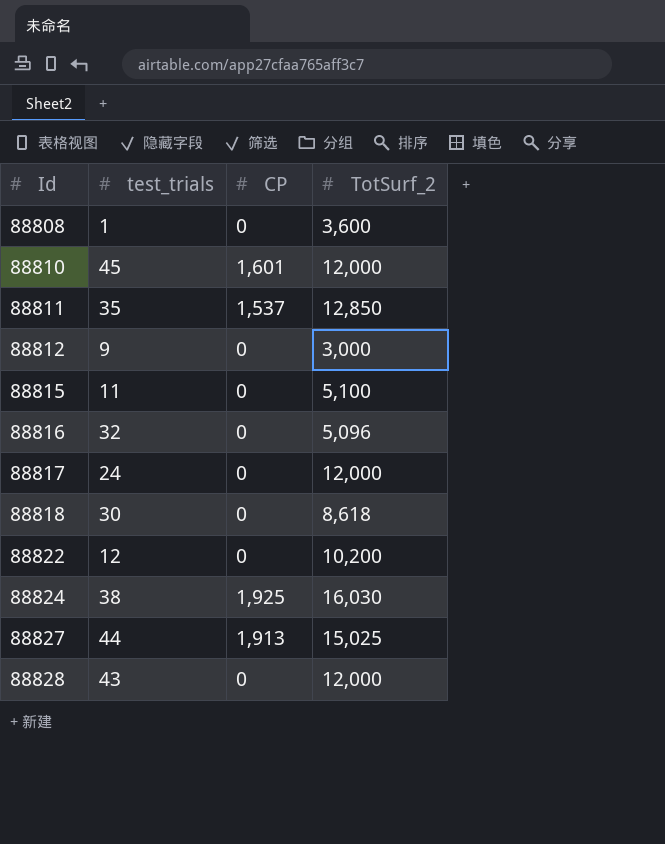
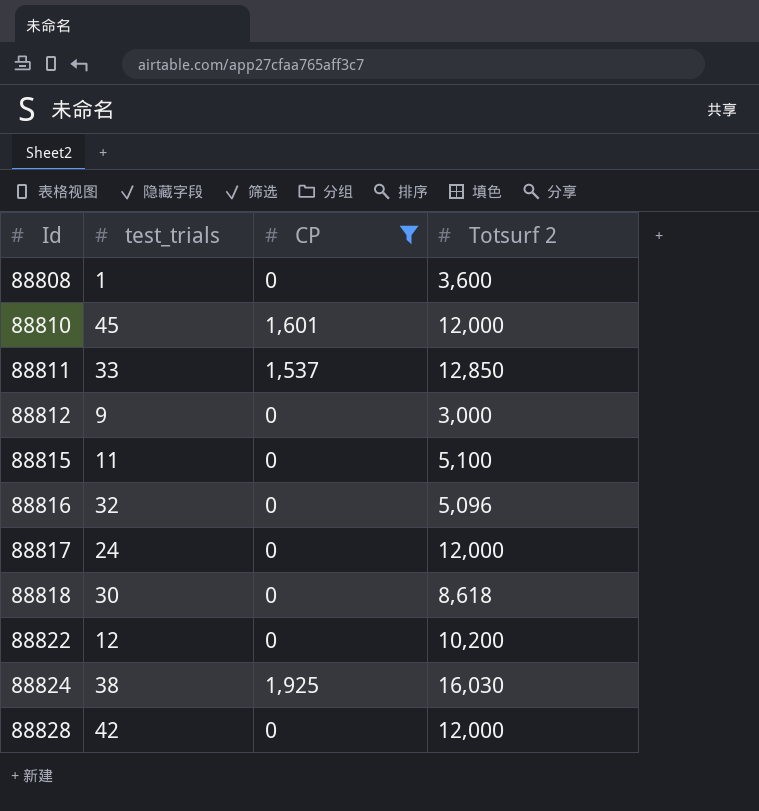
filter: none -> CP != 1,913
column name: TotSurf_2 -> Totsurf 2
88811 | test_trials: 35 -> 33
88828 | test_trials: 43 -> 42

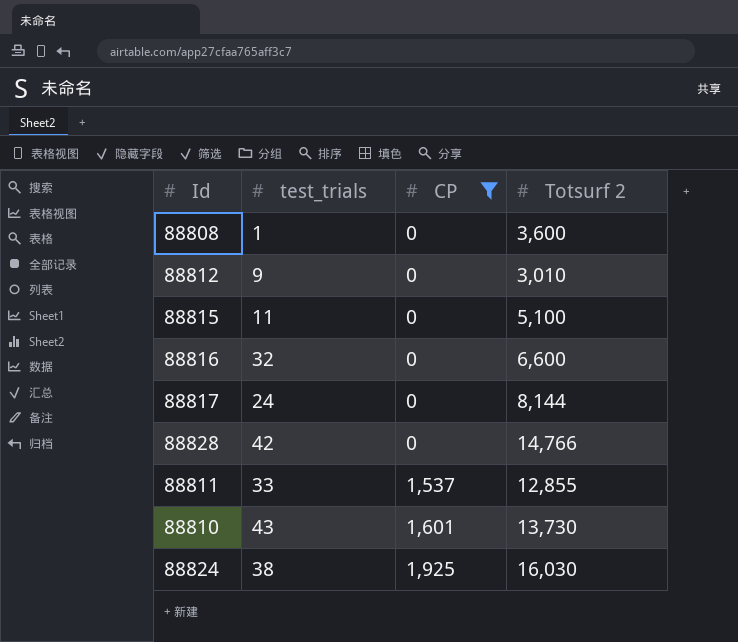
row order: Id ascending -> CP ascending
row 88818: 30 | 0 | 8,618 -> none
row 88822: 12 | 0 | 10,200 -> none
88812 | Totsurf 2: 3,000 -> 3,010
88816 | Totsurf 2: 5,096 -> 6,600
88817 | Totsurf 2: 12,000 -> 8,144
88828 | Totsurf 2: 12,000 -> 14,766
88811 | Totsurf 2: 12,850 -> 12,855
88810 | test_trials: 45 -> 43
88810 | Totsurf 2: 12,000 -> 13,730

